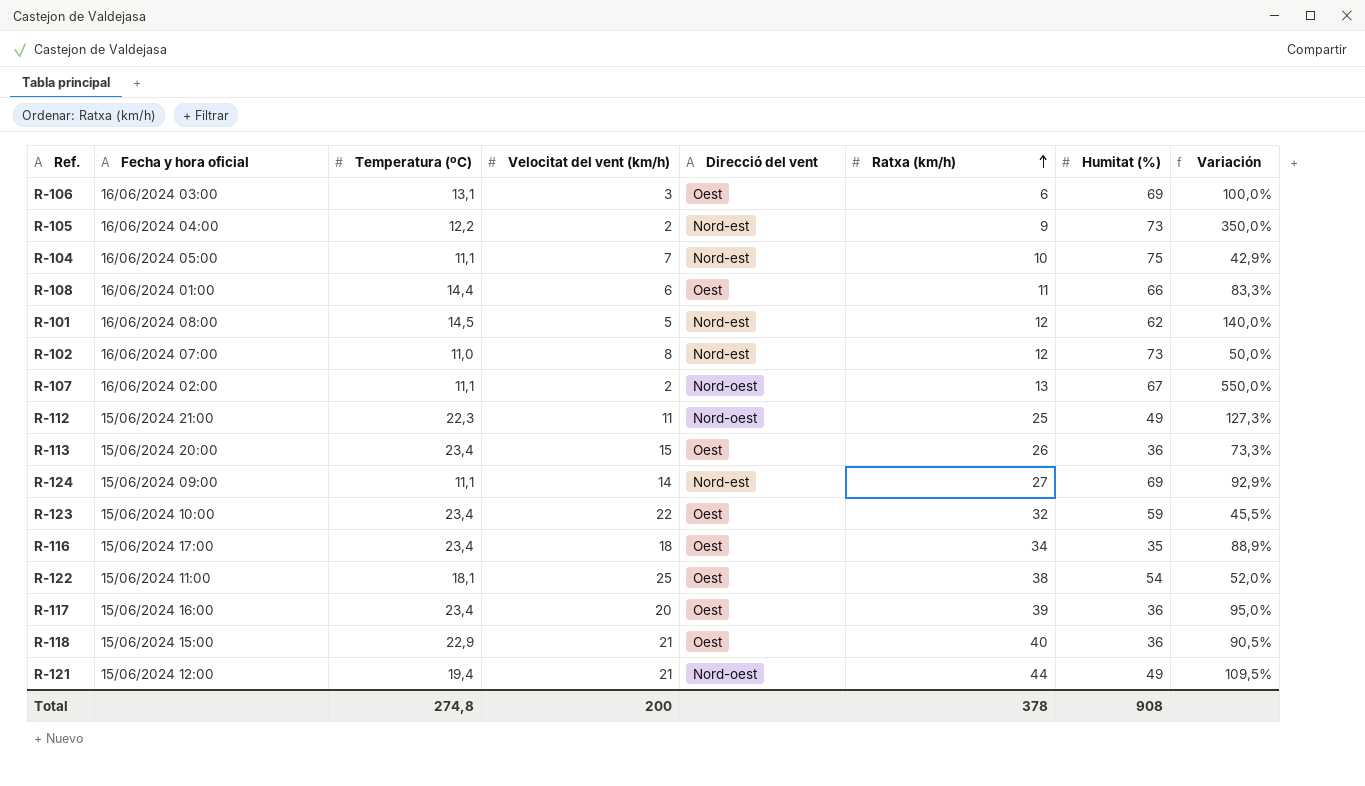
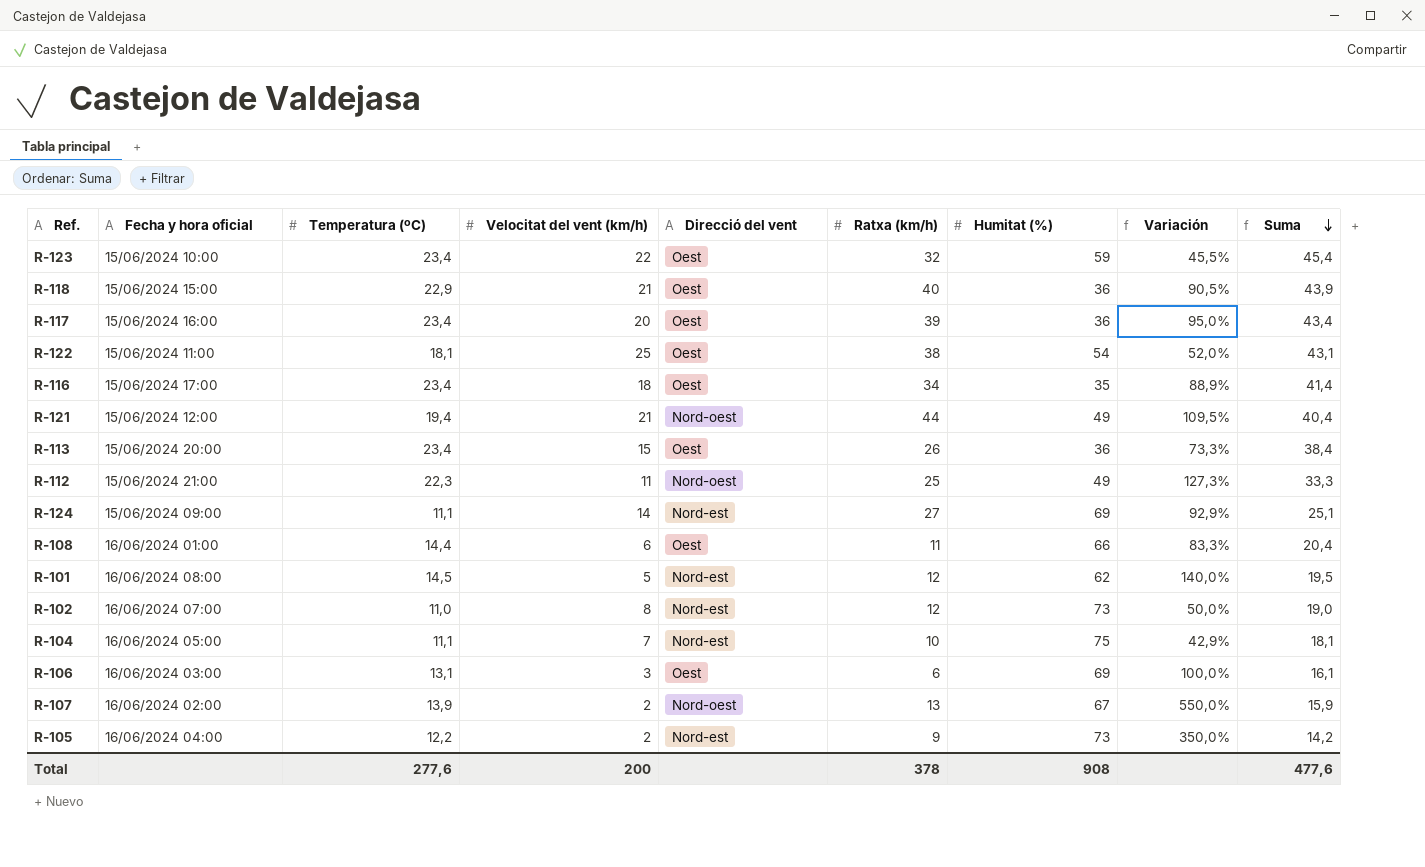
row order: Ratxa (km/h) ascending -> Suma descending
column Suma | formula: none -> [Temperatura (ºC)] + [Velocitat del vent (km/h)]
R-107 | Temperatura (ºC): 11,1 -> 13,9
Total | Temperatura (ºC): 274,8 -> 277,6

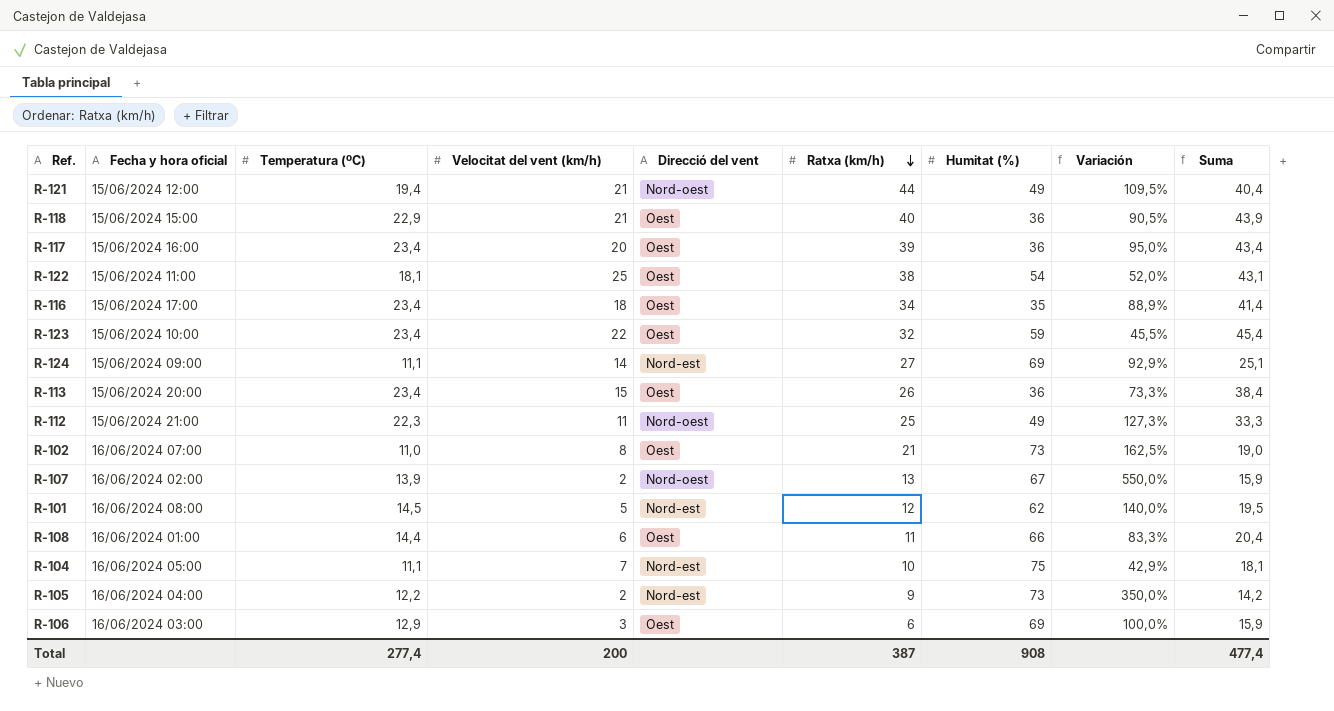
row order: Suma descending -> Ratxa (km/h) descending
R-102 | Direcció del vent: Nord-est -> Oest
R-102 | Ratxa (km/h): 12 -> 21
R-102 | Variación: 50,0% -> 162,5%
R-106 | Temperatura (ºC): 13,1 -> 12,9
R-106 | Suma: 16,1 -> 15,9
Total | Temperatura (ºC): 277,6 -> 277,4
Total | Ratxa (km/h): 378 -> 387
Total | Suma: 477,6 -> 477,4

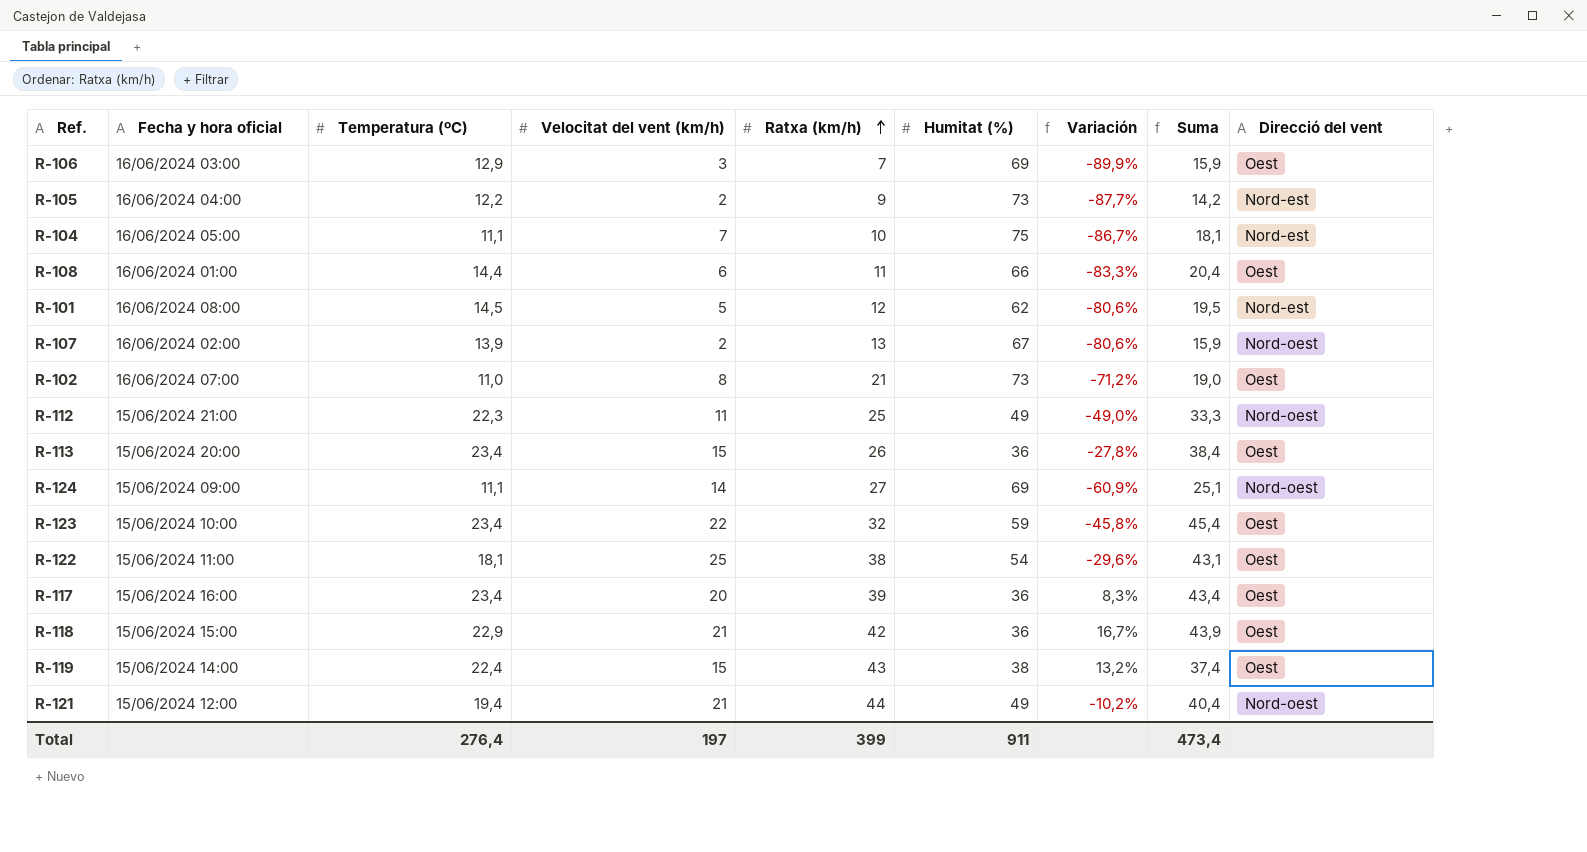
row order: Ratxa (km/h) descending -> Ratxa (km/h) ascending
column Variación | formula: ([Ratxa (km/h)] - [Velocitat del vent (km/h)]) / [Velocitat del vent (km/h)] -> ([Ratxa (km/h)] - [Humitat (%)]) / [Humitat (%)]
column Direcció del vent | position: 5 -> 9
row R-116: 15/06/2024 17:00 | 23,4 | 18 | Oest | 34 | 35 | 88,9% | 41,4 -> none
R-106 | Ratxa (km/h): 6 -> 7
R-124 | Direcció del vent: Nord-est -> Nord-oest
R-118 | Ratxa (km/h): 40 -> 42
row R-119: none -> 15/06/2024 14:00 | 22,4 | 15 | 43 | 38 | 13,2% | 37,4 | Oest
Total | Temperatura (ºC): 277,4 -> 276,4
Total | Velocitat del vent (km/h): 200 -> 197
Total | Ratxa (km/h): 387 -> 399
Total | Humitat (%): 908 -> 911
Total | Suma: 477,4 -> 473,4

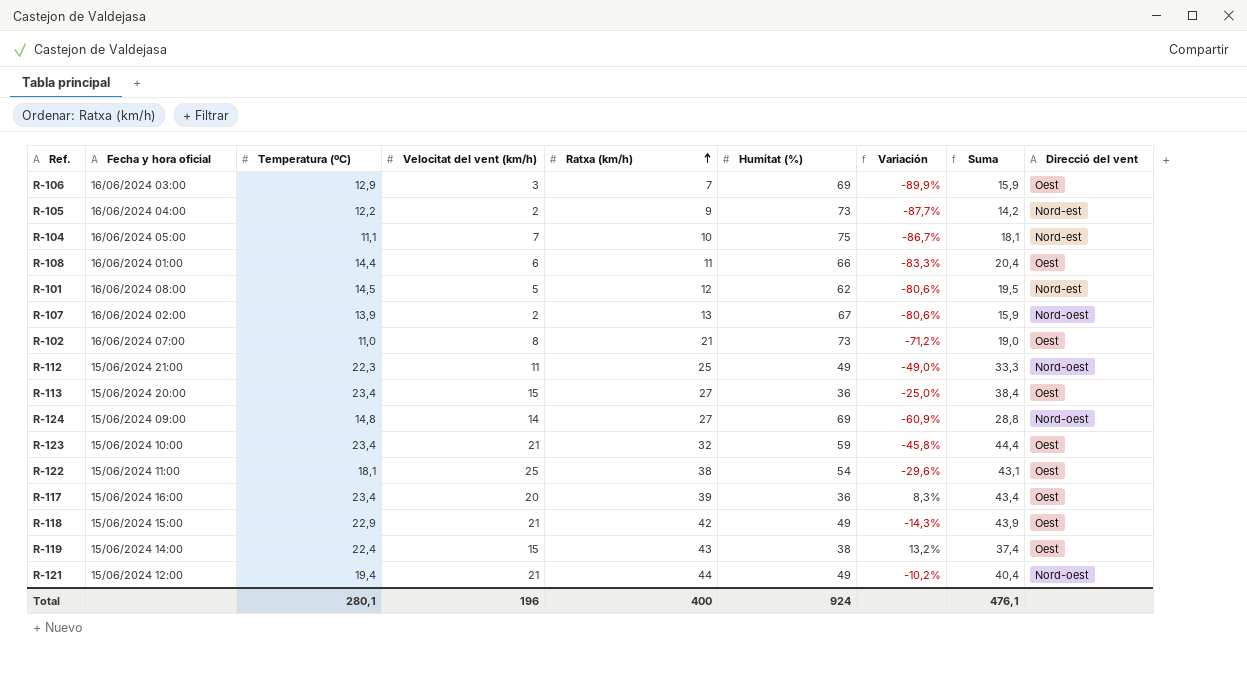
R-113 | Ratxa (km/h): 26 -> 27
R-113 | Variación: -27,8% -> -25,0%
R-124 | Temperatura (ºC): 11,1 -> 14,8
R-124 | Suma: 25,1 -> 28,8
R-123 | Velocitat del vent (km/h): 22 -> 21
R-123 | Suma: 45,4 -> 44,4
R-118 | Humitat (%): 36 -> 49
R-118 | Variación: 16,7% -> -14,3%
Total | Temperatura (ºC): 276,4 -> 280,1
Total | Velocitat del vent (km/h): 197 -> 196
Total | Ratxa (km/h): 399 -> 400
Total | Humitat (%): 911 -> 924
Total | Suma: 473,4 -> 476,1

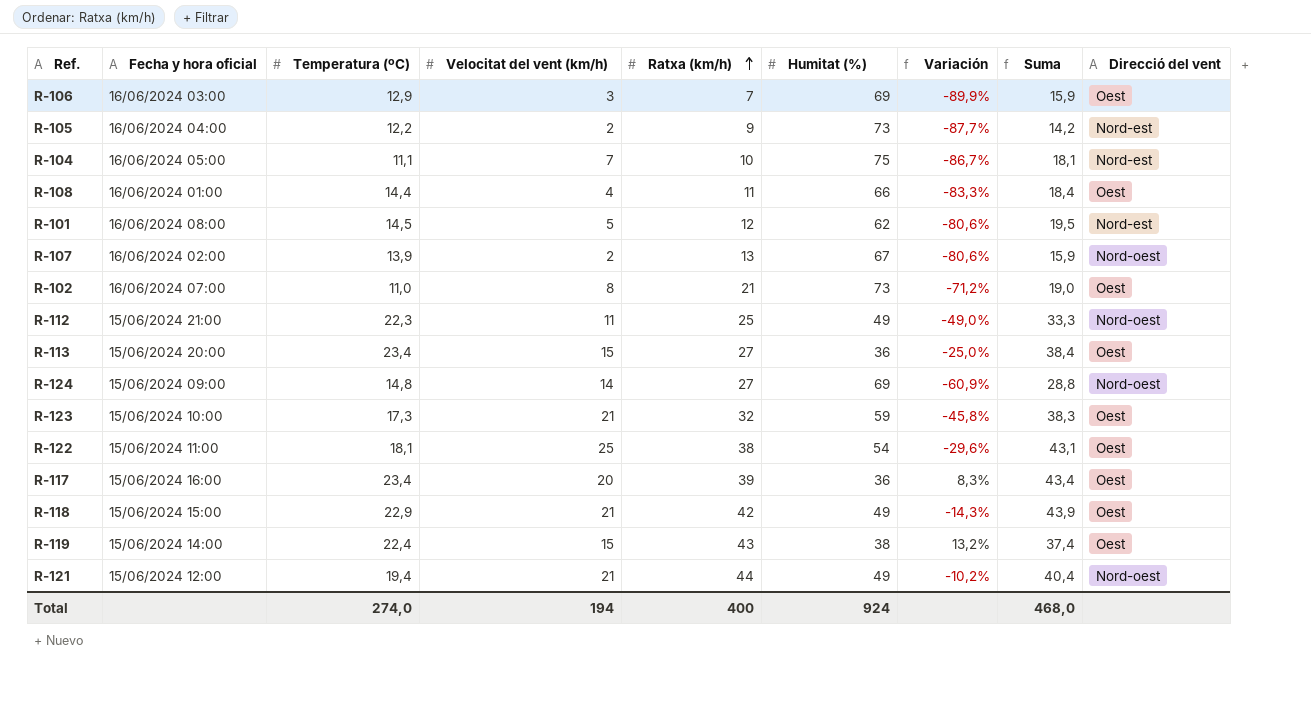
R-108 | Velocitat del vent (km/h): 6 -> 4
R-108 | Suma: 20,4 -> 18,4
R-123 | Temperatura (ºC): 23,4 -> 17,3
R-123 | Suma: 44,4 -> 38,3
Total | Temperatura (ºC): 280,1 -> 274,0
Total | Velocitat del vent (km/h): 196 -> 194
Total | Suma: 476,1 -> 468,0

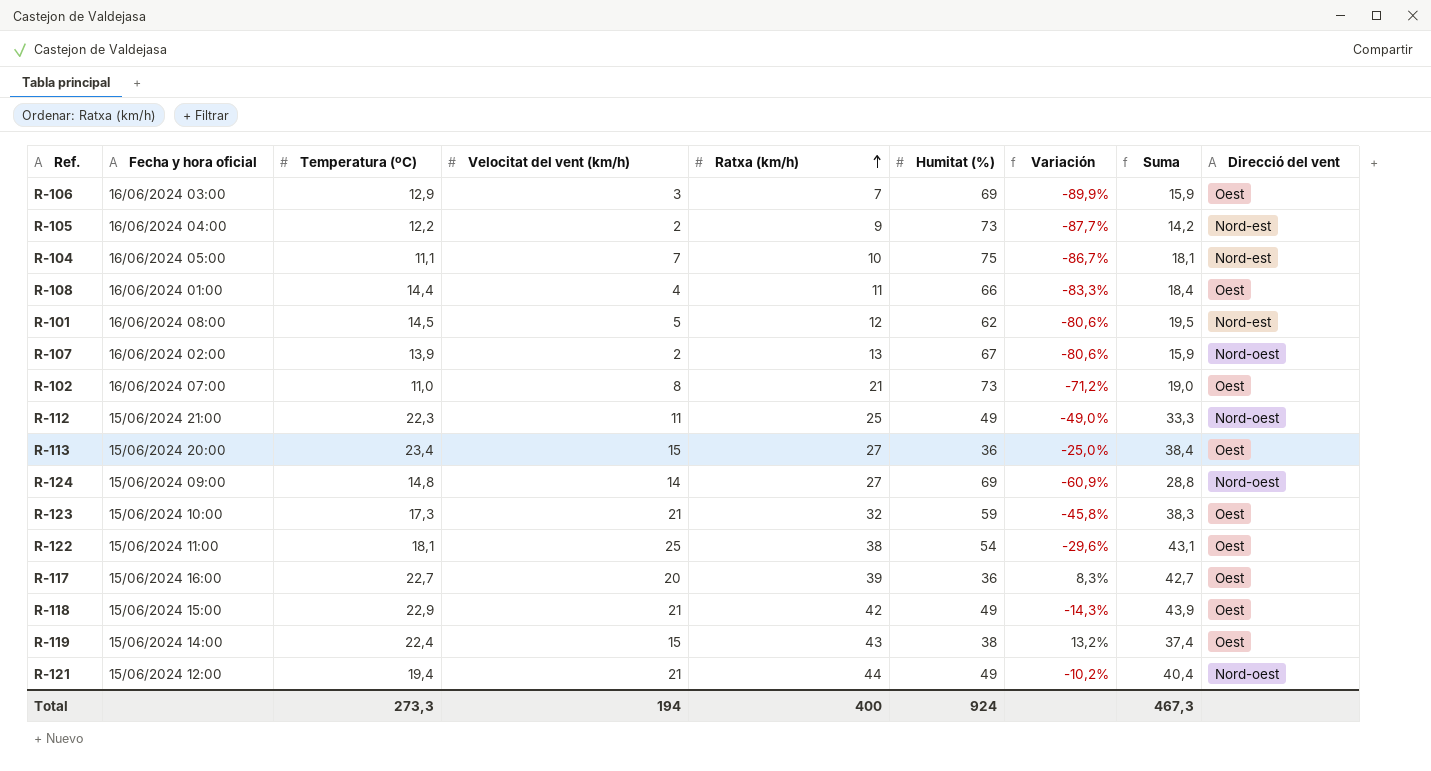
R-117 | Temperatura (ºC): 23,4 -> 22,7
R-117 | Suma: 43,4 -> 42,7
Total | Temperatura (ºC): 274,0 -> 273,3
Total | Suma: 468,0 -> 467,3

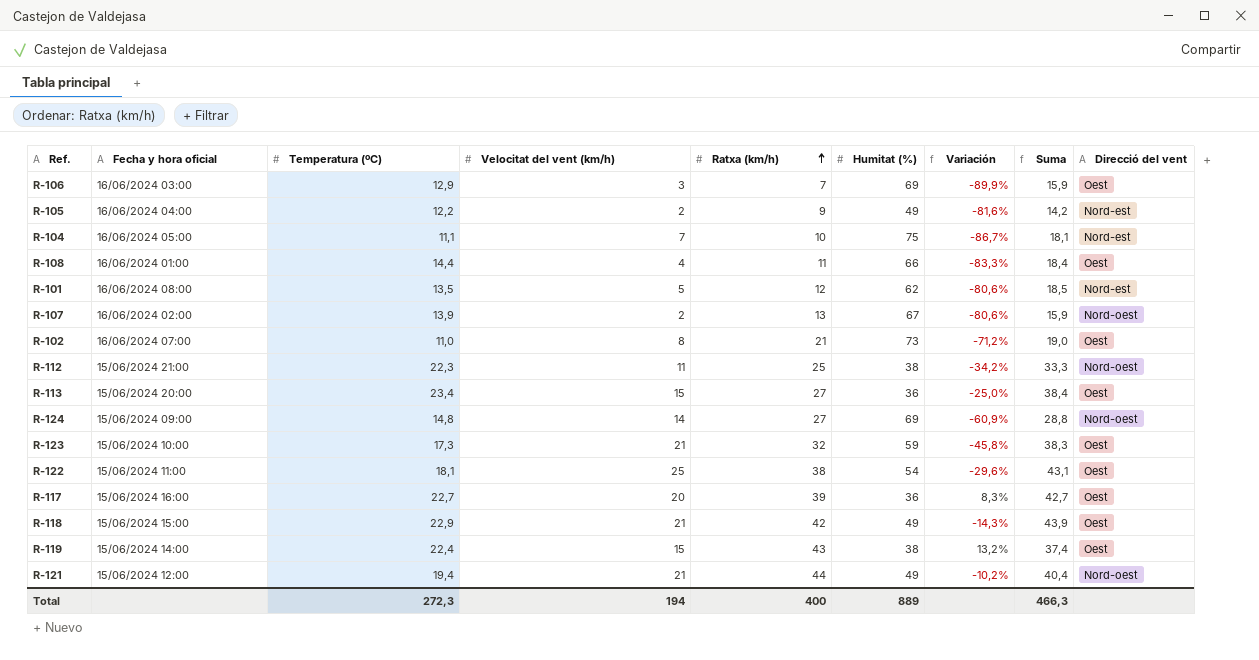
R-105 | Humitat (%): 73 -> 49
R-105 | Variación: -87,7% -> -81,6%
R-101 | Temperatura (ºC): 14,5 -> 13,5
R-101 | Suma: 19,5 -> 18,5
R-112 | Humitat (%): 49 -> 38
R-112 | Variación: -49,0% -> -34,2%
Total | Temperatura (ºC): 273,3 -> 272,3
Total | Humitat (%): 924 -> 889
Total | Suma: 467,3 -> 466,3

